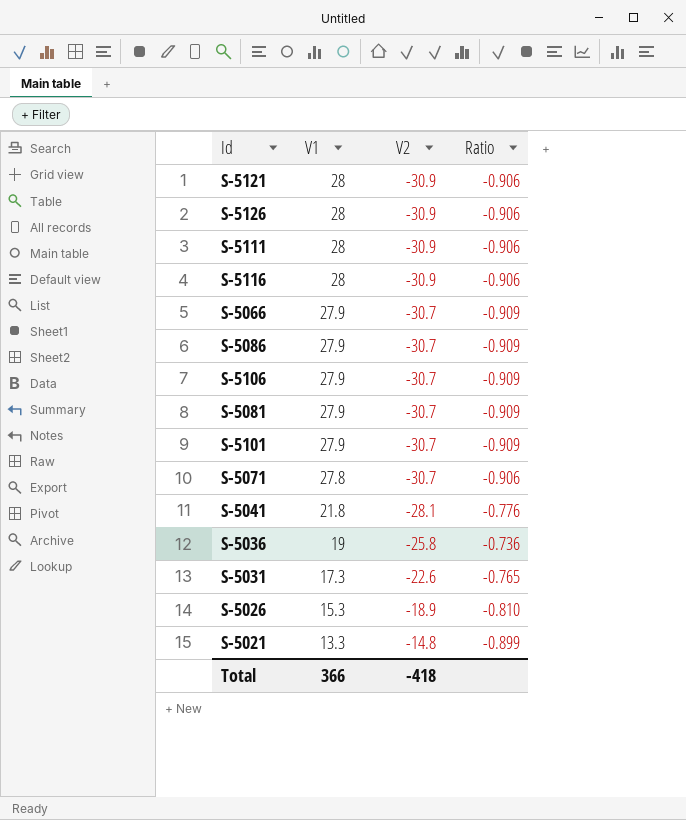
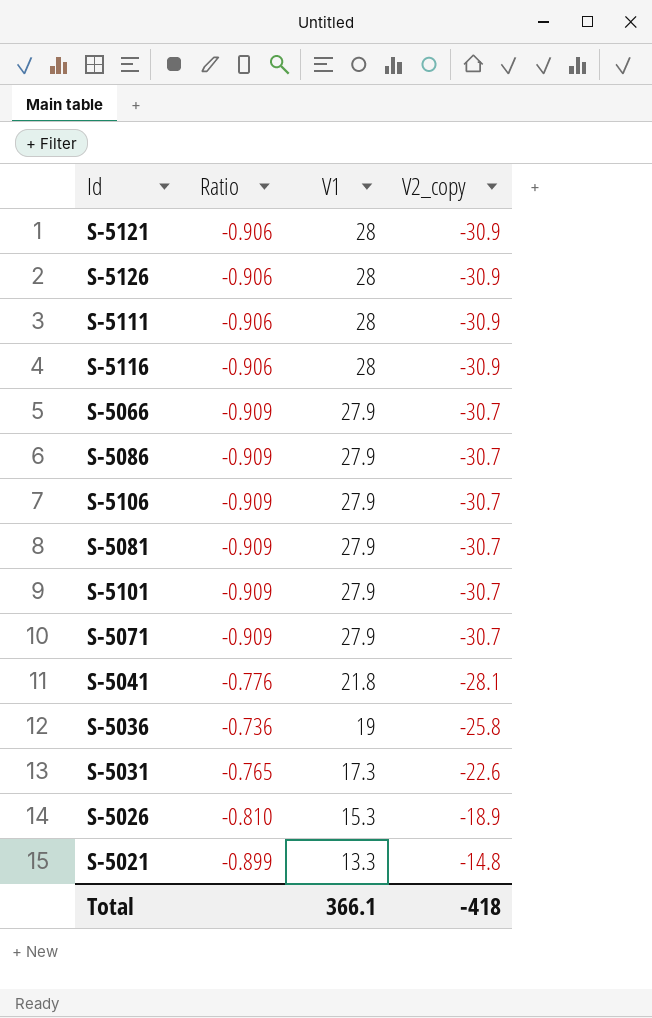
column Ratio | position: 4 -> 2
column name: V2 -> V2_copy
S-5071 | Ratio: -0.906 -> -0.909
S-5071 | V1: 27.8 -> 27.9
Total | V1: 366 -> 366.1

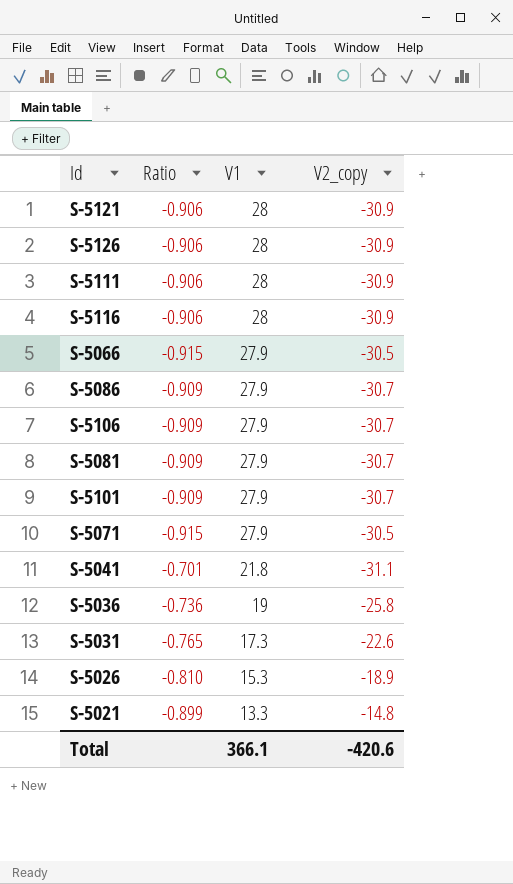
S-5066 | Ratio: -0.909 -> -0.915
S-5066 | V2_copy: -30.7 -> -30.5
S-5071 | Ratio: -0.909 -> -0.915
S-5071 | V2_copy: -30.7 -> -30.5
S-5041 | Ratio: -0.776 -> -0.701
S-5041 | V2_copy: -28.1 -> -31.1
Total | V2_copy: -418 -> -420.6

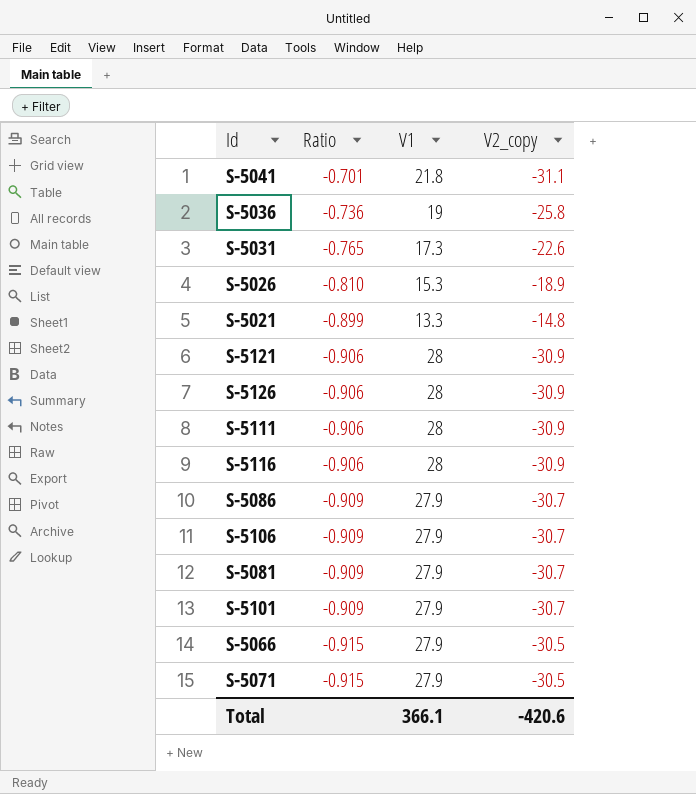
row order: V1 descending -> Ratio descending

